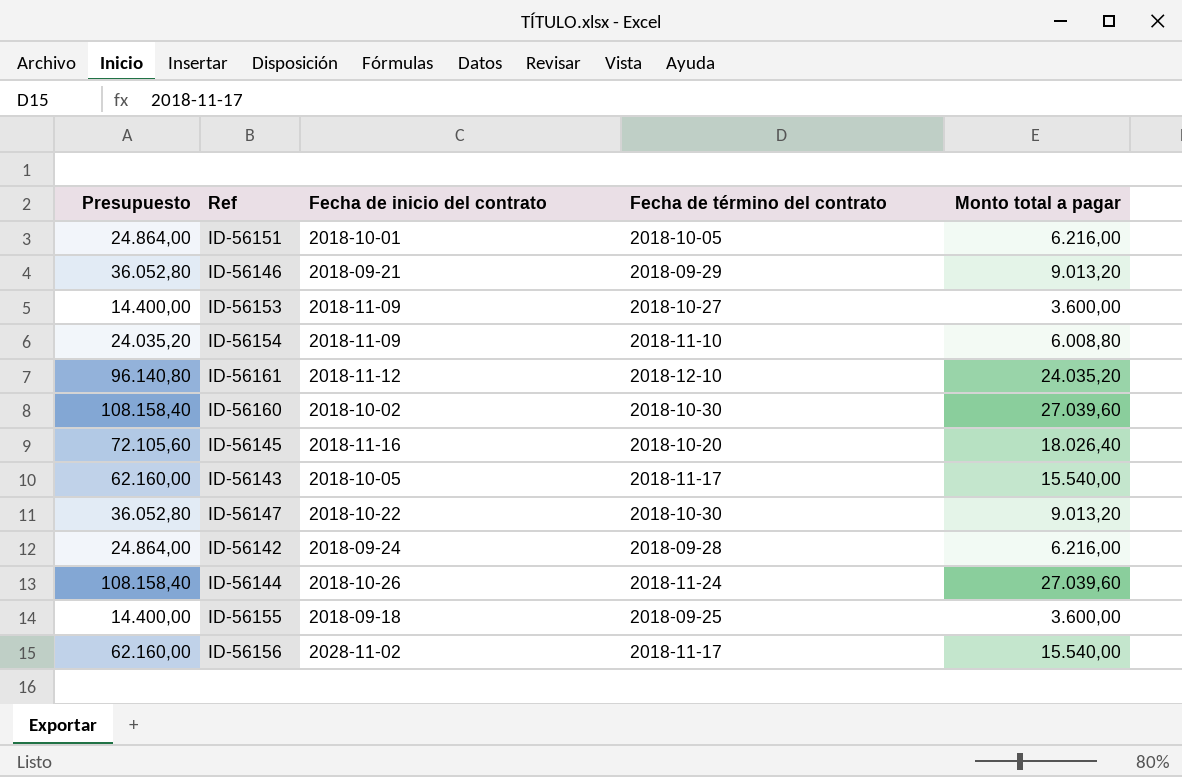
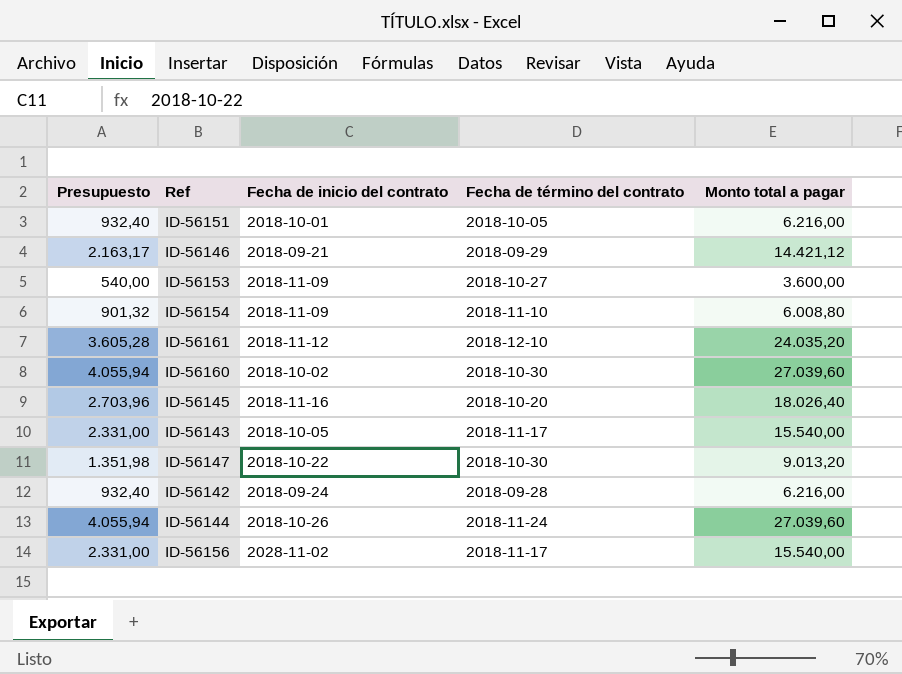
column Presupuesto | formula: [Monto total a pagar] * 4 -> [Monto total a pagar] * 0,15
row ID-56155: 14.400,00 | 2018-09-18 | 2018-09-25 | 3.600,00 -> none
ID-56146 | Monto total a pagar: 9.013,20 -> 14.421,12

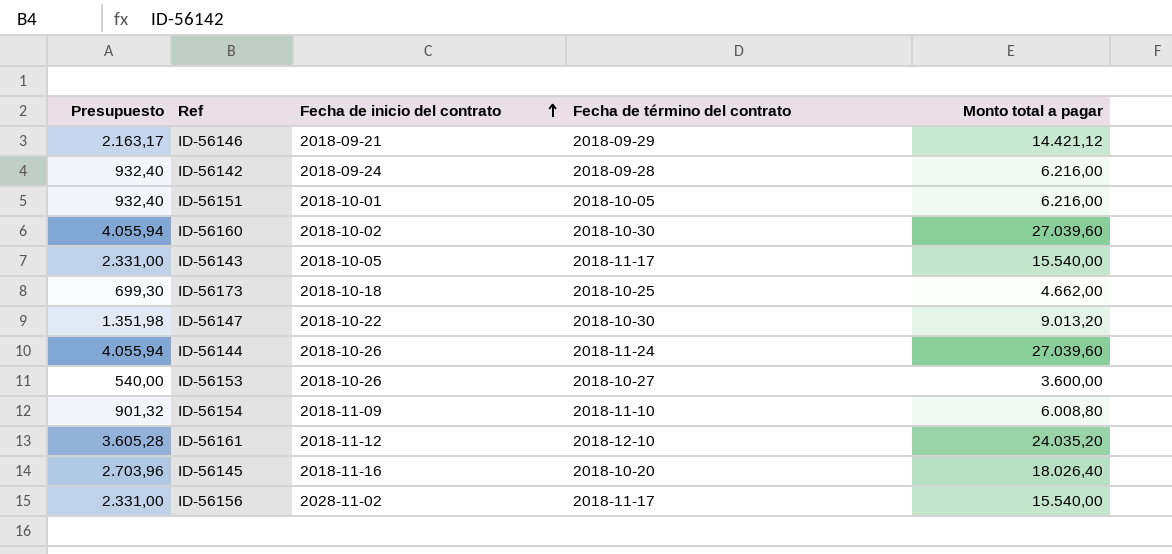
row order: none -> Fecha de inicio del contrato ascending
row ID-56173: none -> 699,30 | 2018-10-18 | 2018-10-25 | 4.662,00
ID-56153 | Fecha de inicio del contrato: 2018-11-09 -> 2018-10-26

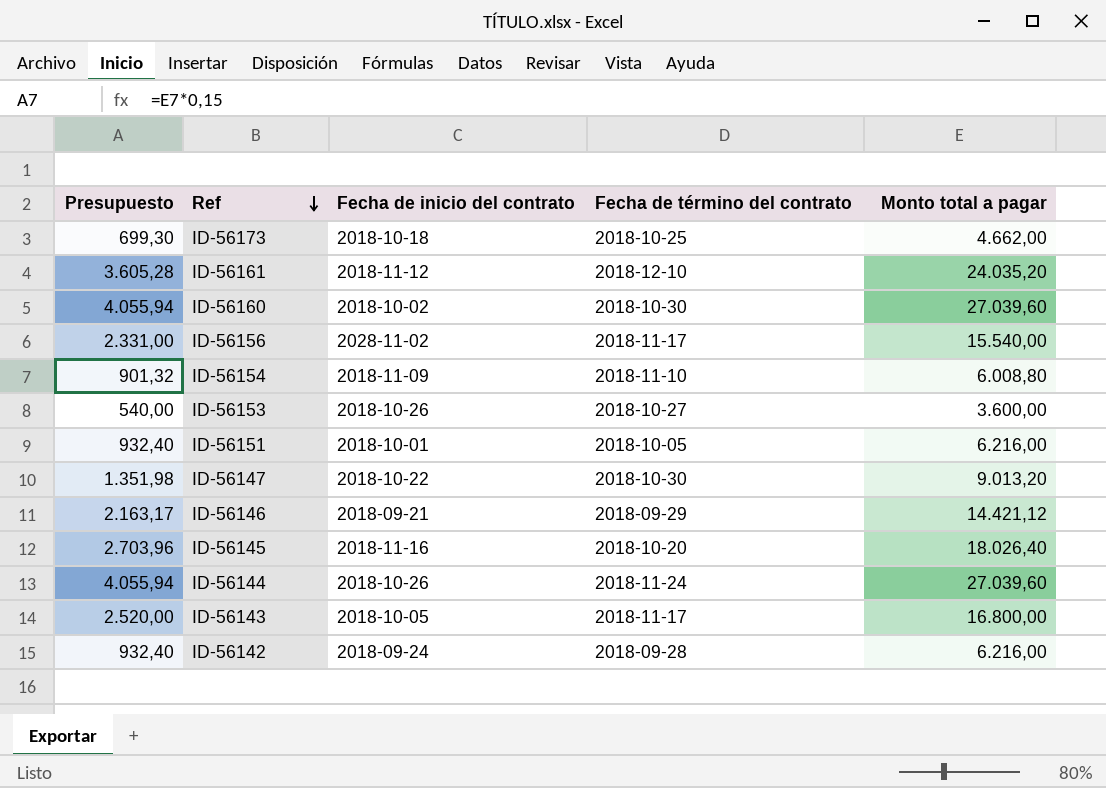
row order: Fecha de inicio del contrato ascending -> Ref descending
ID-56143 | Presupuesto: 2.331,00 -> 2.520,00
ID-56143 | Monto total a pagar: 15.540,00 -> 16.800,00

